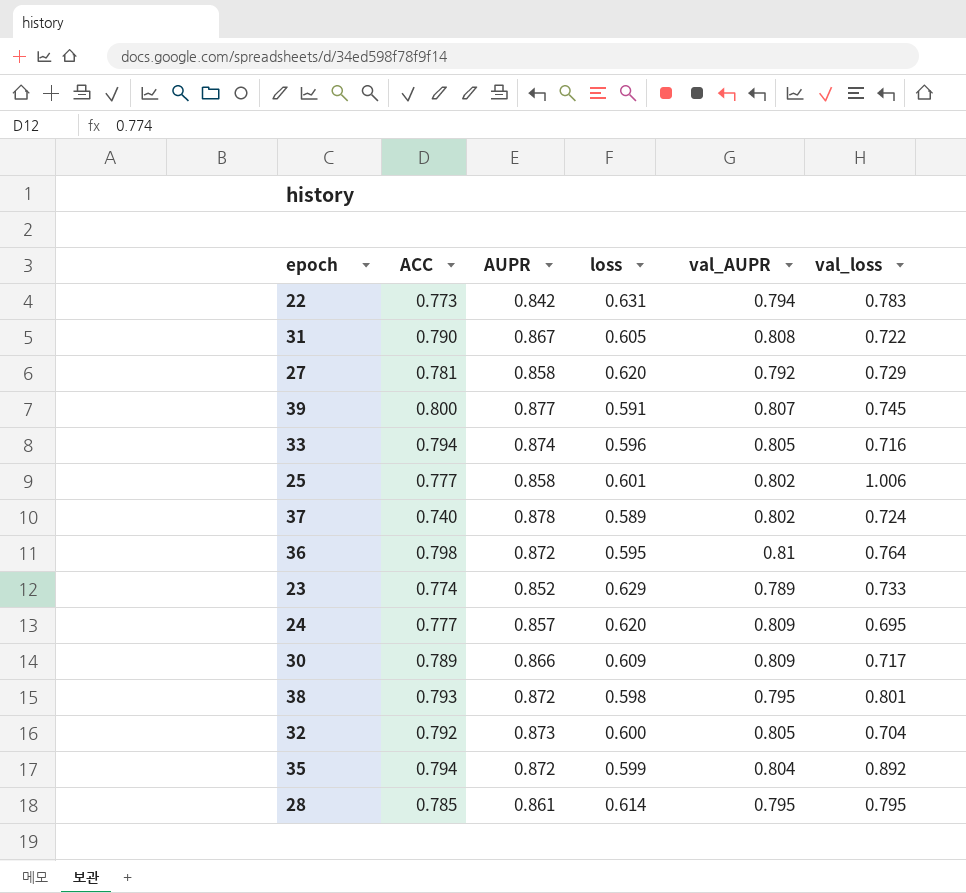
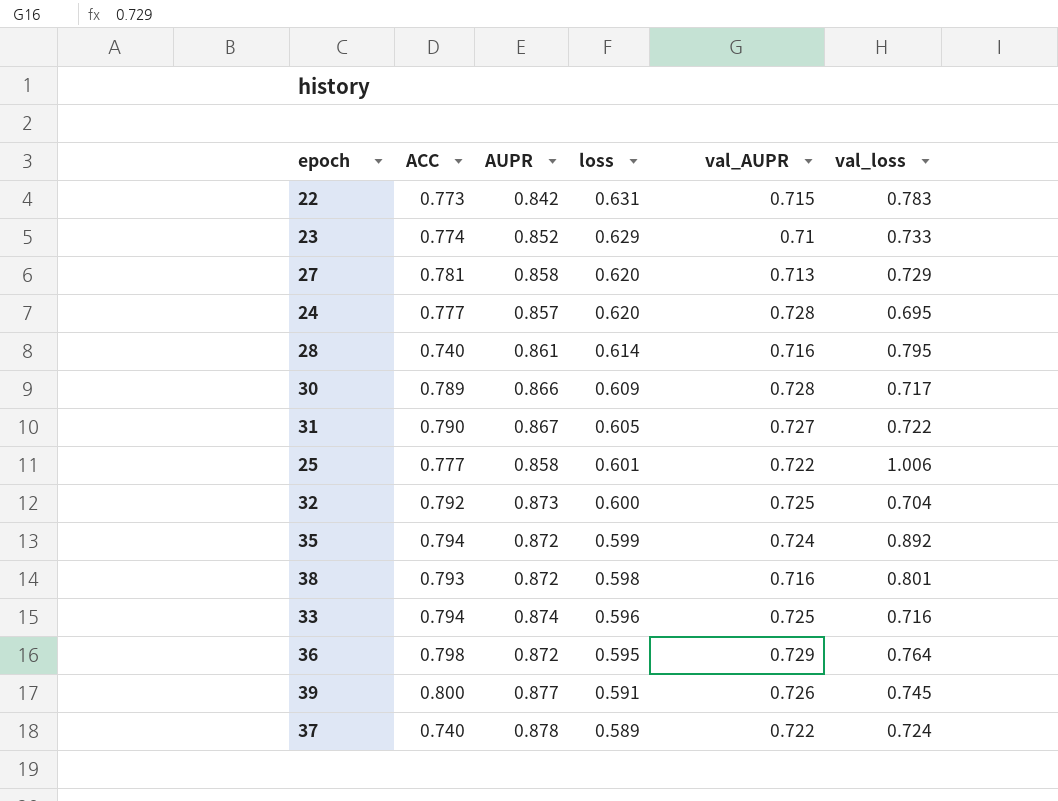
row order: none -> loss descending
22 | val_AUPR: 0.794 -> 0.715
23 | val_AUPR: 0.789 -> 0.71
27 | val_AUPR: 0.792 -> 0.713
24 | val_AUPR: 0.809 -> 0.728
28 | ACC: 0.785 -> 0.740
28 | val_AUPR: 0.795 -> 0.716
30 | val_AUPR: 0.809 -> 0.728
31 | val_AUPR: 0.808 -> 0.727
25 | val_AUPR: 0.802 -> 0.722
32 | val_AUPR: 0.805 -> 0.725
35 | val_AUPR: 0.804 -> 0.724
38 | val_AUPR: 0.795 -> 0.716
33 | val_AUPR: 0.805 -> 0.725
36 | val_AUPR: 0.81 -> 0.729
39 | val_AUPR: 0.807 -> 0.726
37 | val_AUPR: 0.802 -> 0.722

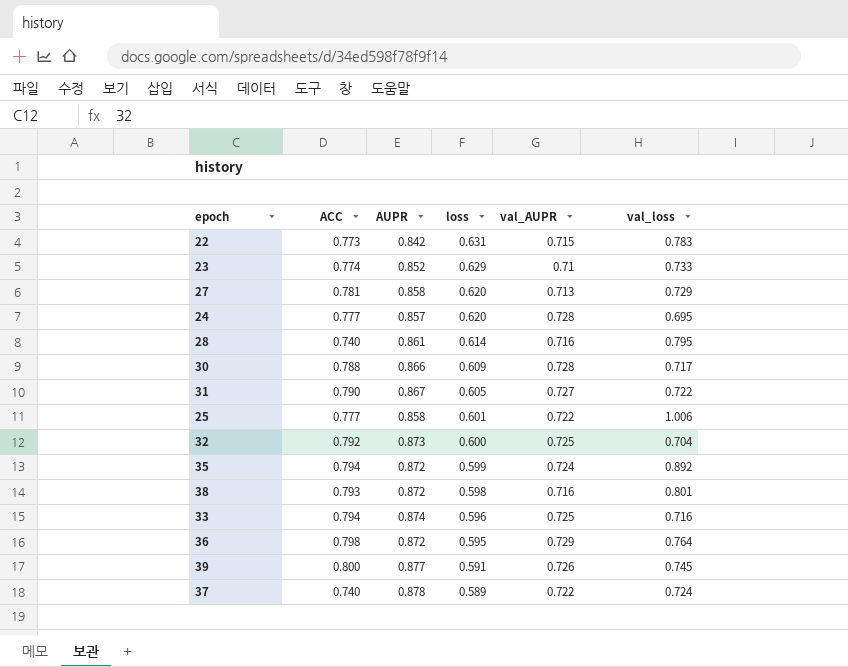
30 | ACC: 0.789 -> 0.788

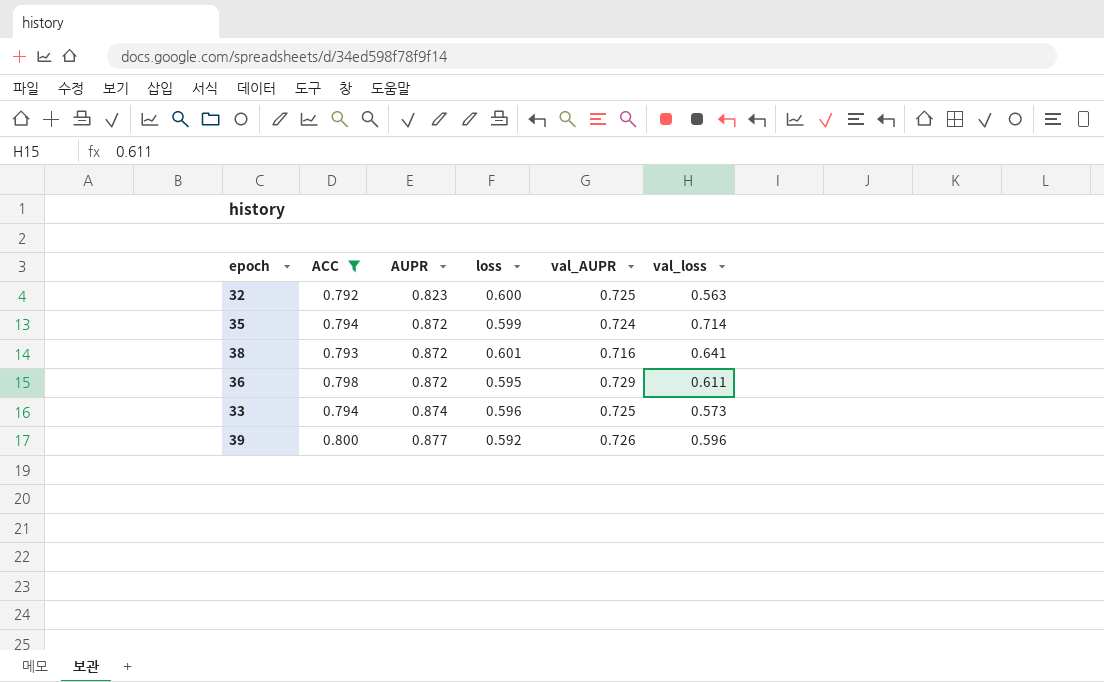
filter: none -> ACC >= 0.792
row order: loss descending -> AUPR ascending
32 | AUPR: 0.873 -> 0.823
32 | val_loss: 0.704 -> 0.563
35 | val_loss: 0.892 -> 0.714
38 | loss: 0.598 -> 0.601
38 | val_loss: 0.801 -> 0.641
36 | val_loss: 0.764 -> 0.611
33 | val_loss: 0.716 -> 0.573
39 | loss: 0.591 -> 0.592
39 | val_loss: 0.745 -> 0.596

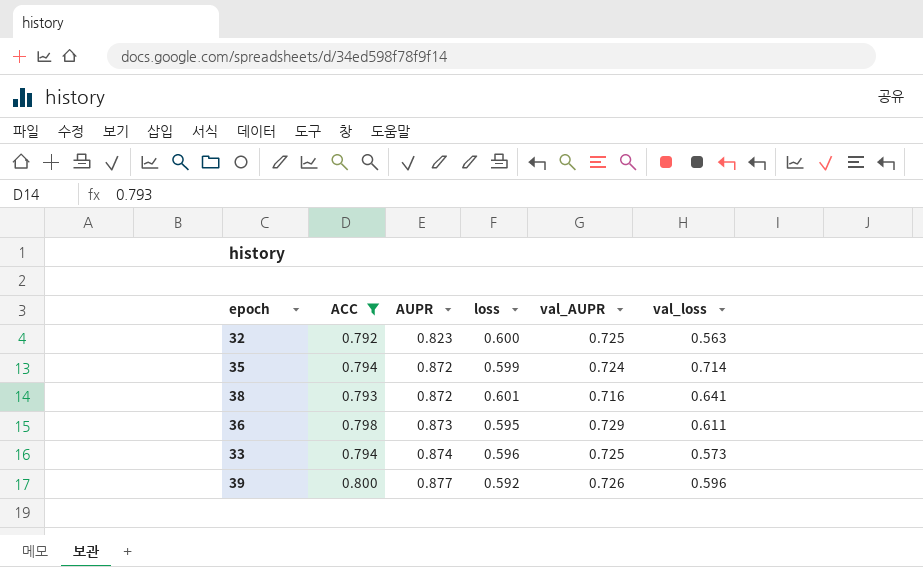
36 | AUPR: 0.872 -> 0.873

